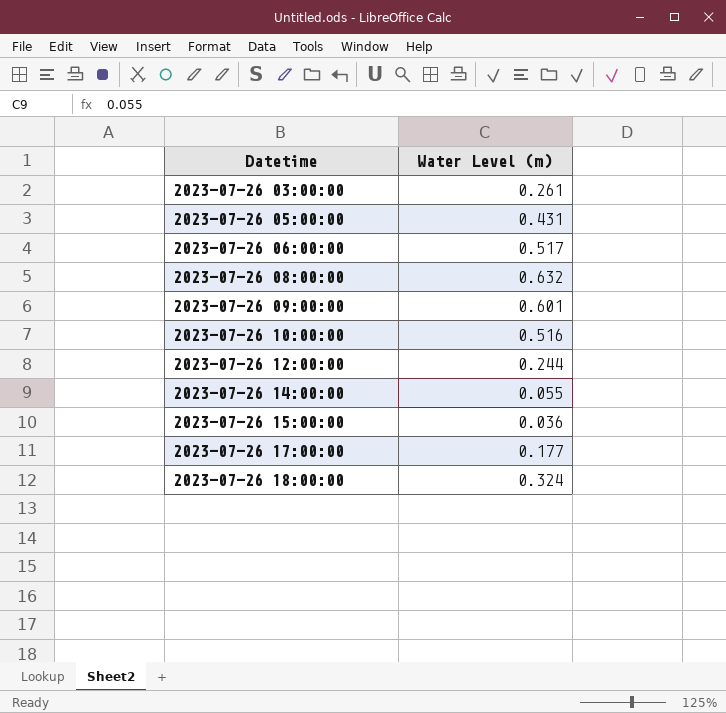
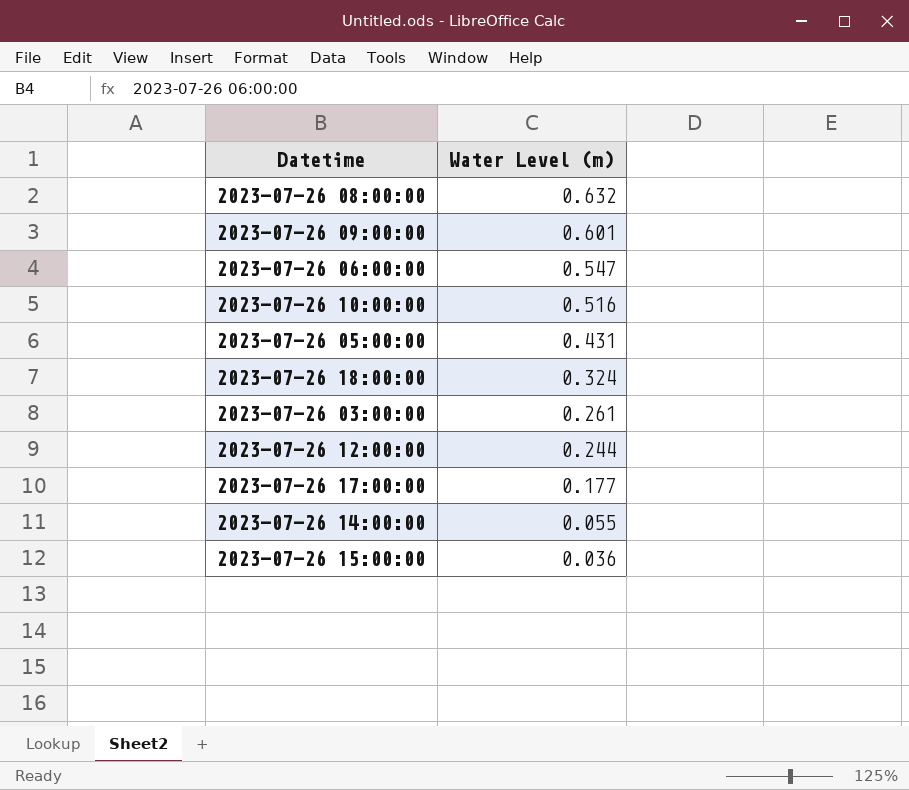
row order: Datetime ascending -> Water Level (m) descending
2023-07-26 06:00:00 | Water Level (m): 0.517 -> 0.547

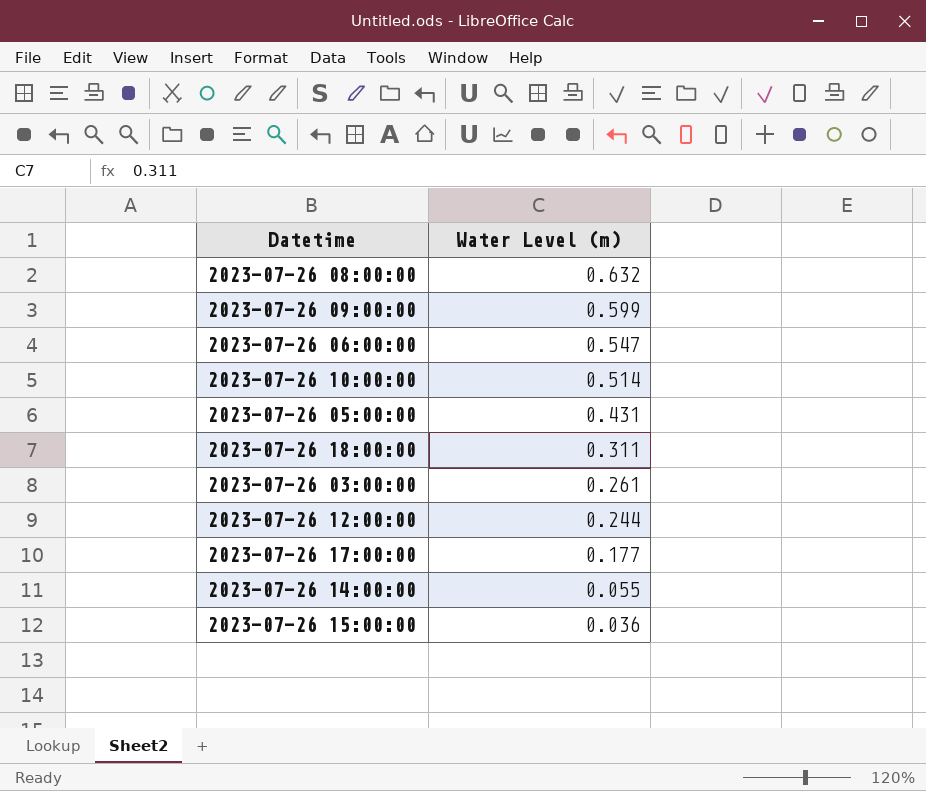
2023-07-26 09:00:00 | Water Level (m): 0.601 -> 0.599
2023-07-26 10:00:00 | Water Level (m): 0.516 -> 0.514
2023-07-26 18:00:00 | Water Level (m): 0.324 -> 0.311

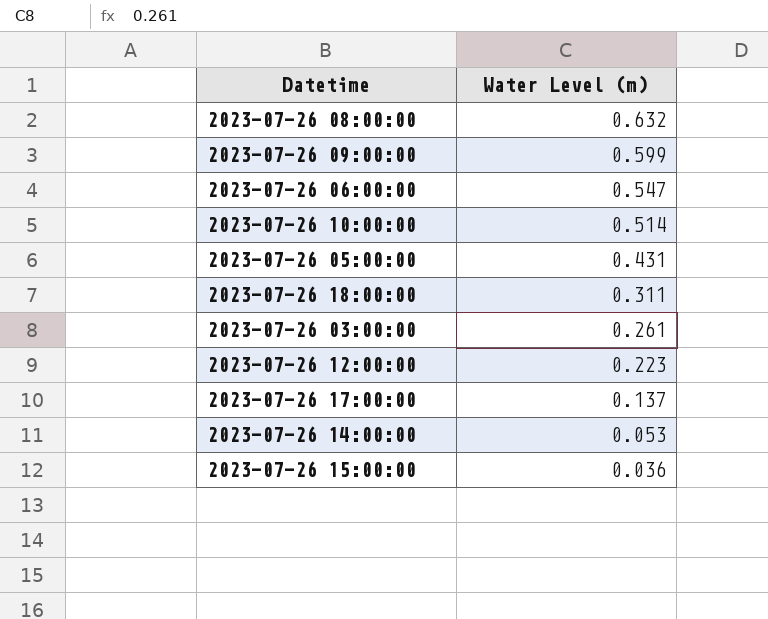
2023-07-26 12:00:00 | Water Level (m): 0.244 -> 0.223
2023-07-26 17:00:00 | Water Level (m): 0.177 -> 0.137
2023-07-26 14:00:00 | Water Level (m): 0.055 -> 0.053

